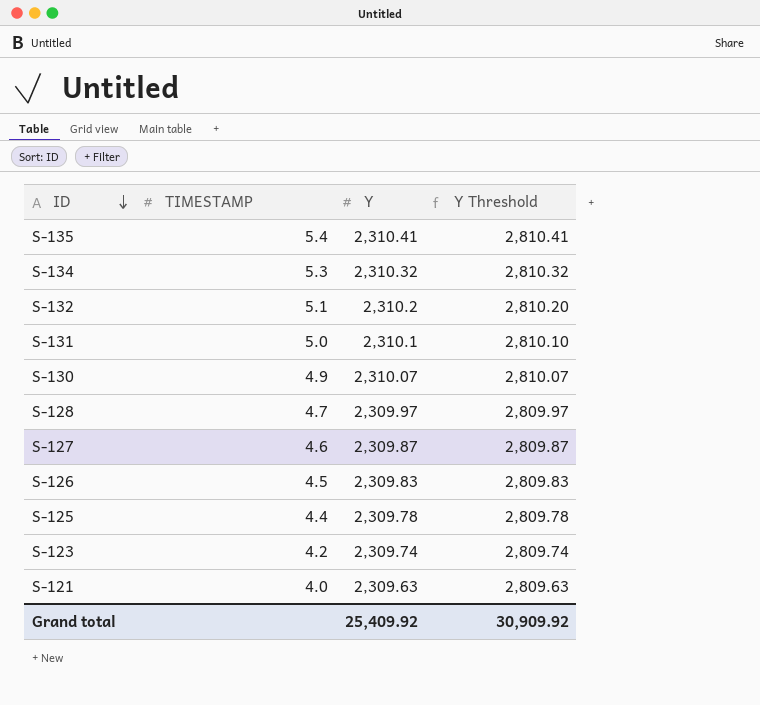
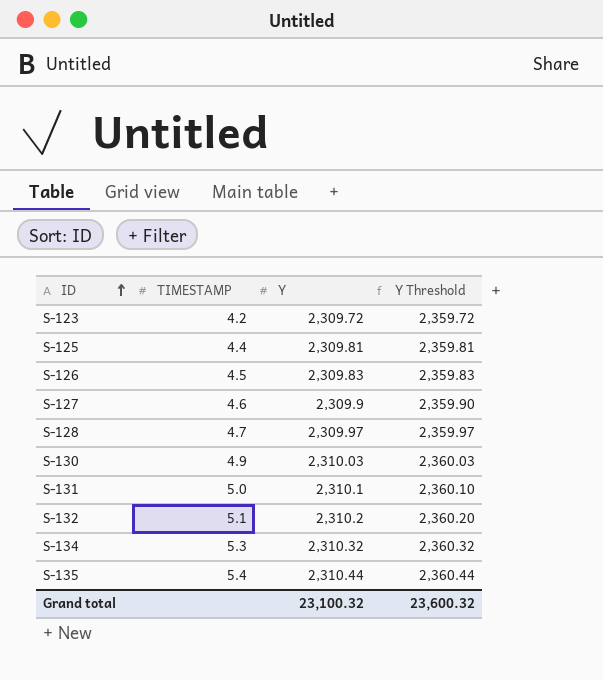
row order: ID descending -> ID ascending
column Y Threshold | formula: [Y] + 500 -> [Y] + 50
row S-121: 4.0 | 2,309.63 | 2,809.63 -> none
S-123 | Y: 2,309.74 -> 2,309.72
S-125 | Y: 2,309.78 -> 2,309.81
S-127 | Y: 2,309.87 -> 2,309.9
S-130 | Y: 2,310.07 -> 2,310.03
S-135 | Y: 2,310.41 -> 2,310.44
Grand total | Y: 25,409.92 -> 23,100.32
Grand total | Y Threshold: 30,909.92 -> 23,600.32

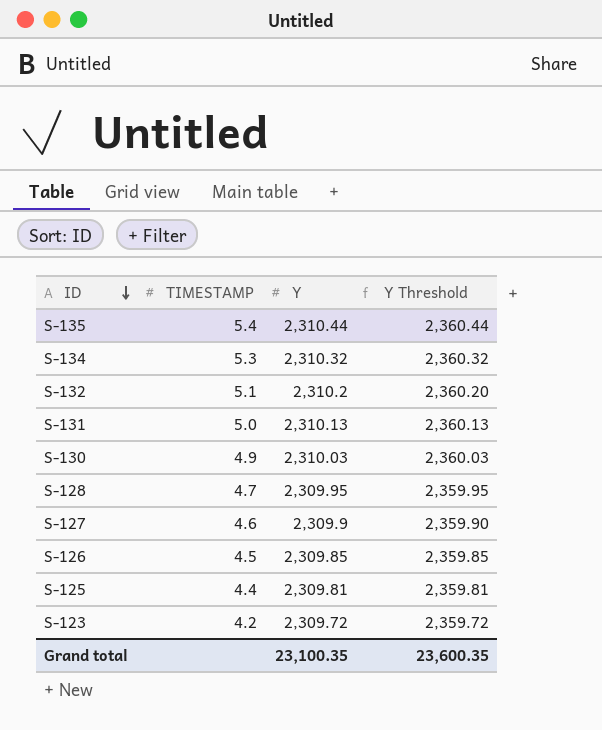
row order: ID ascending -> ID descending
S-131 | Y: 2,310.1 -> 2,310.13
S-131 | Y Threshold: 2,360.10 -> 2,360.13
S-128 | Y: 2,309.97 -> 2,309.95
S-128 | Y Threshold: 2,359.97 -> 2,359.95
S-126 | Y: 2,309.83 -> 2,309.85
S-126 | Y Threshold: 2,359.83 -> 2,359.85
Grand total | Y: 23,100.32 -> 23,100.35
Grand total | Y Threshold: 23,600.32 -> 23,600.35

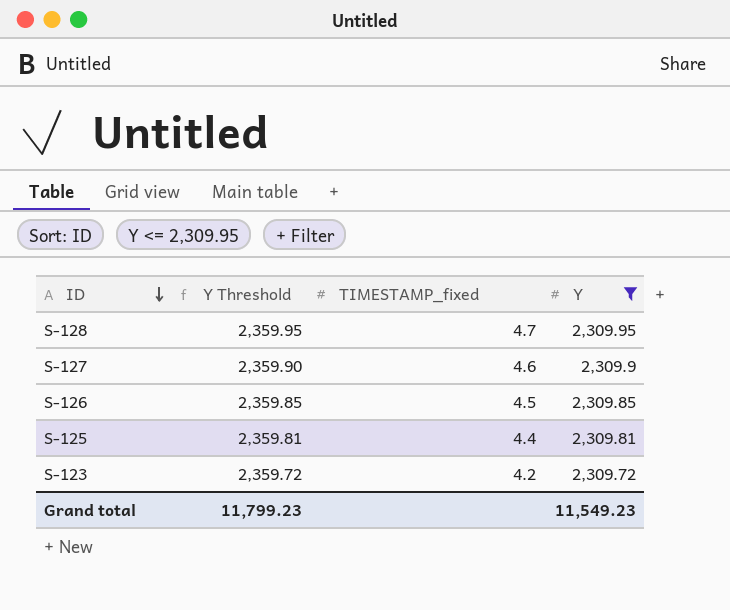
filter: none -> Y <= 2,309.95
column Y Threshold | position: 4 -> 2
column name: TIMESTAMP -> TIMESTAMP_fixed
Grand total | Y Threshold: 23,600.35 -> 11,799.23
Grand total | Y: 23,100.35 -> 11,549.23

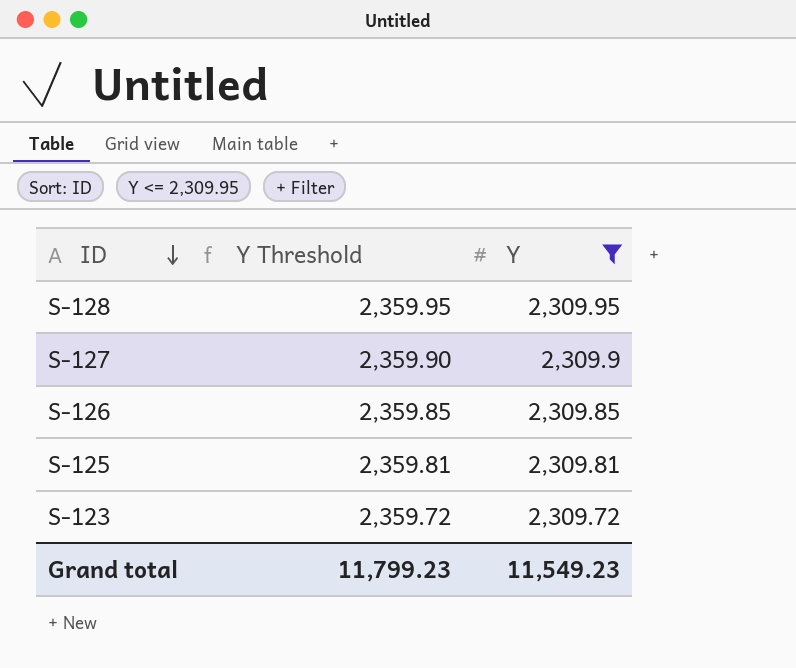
column TIMESTAMP_fixed | position: 3 -> none

